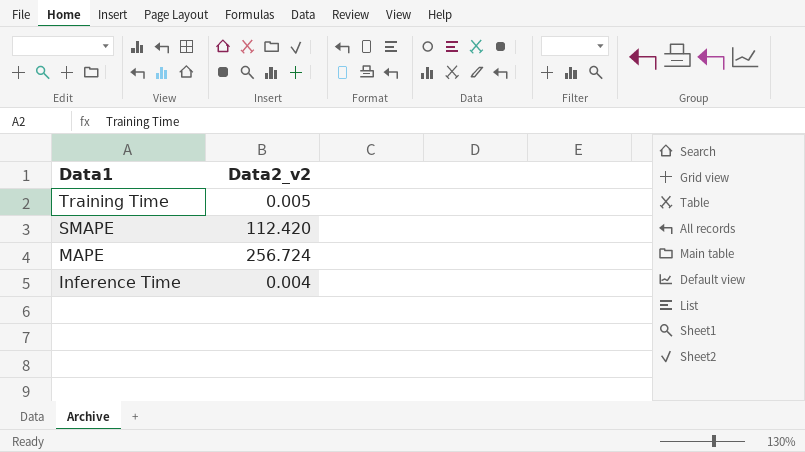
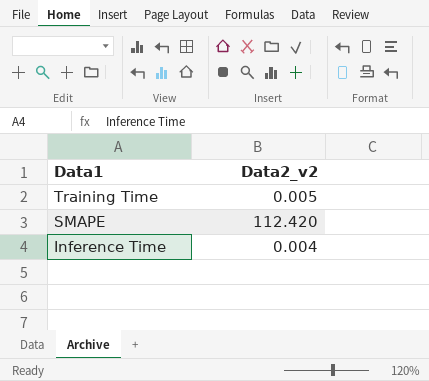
row MAPE: 256.724 -> none

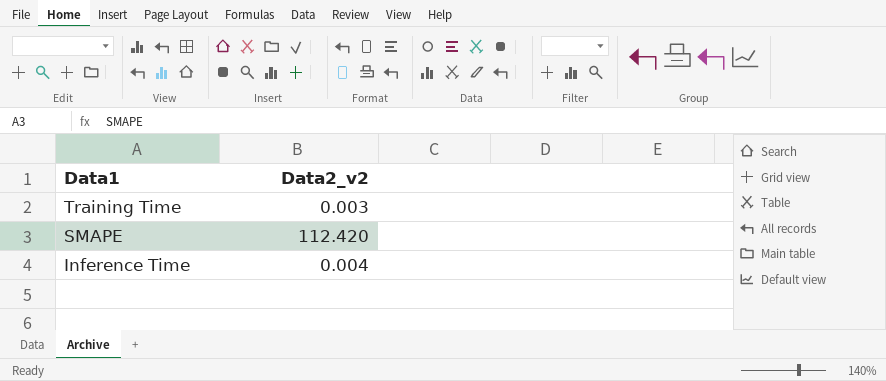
Training Time | Data2_v2: 0.005 -> 0.003

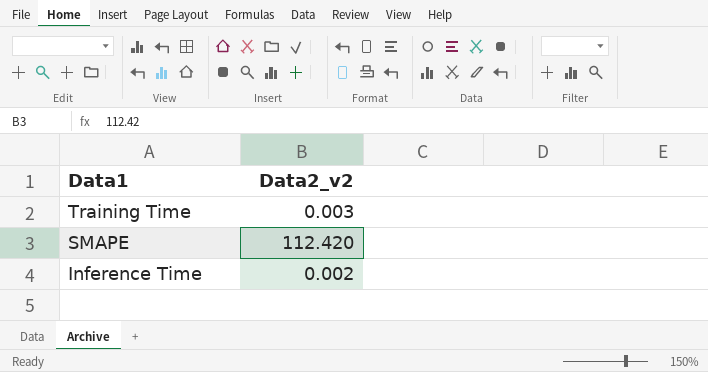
Inference Time | Data2_v2: 0.004 -> 0.002

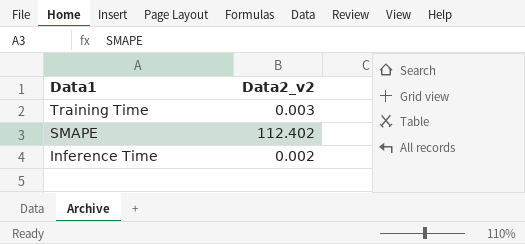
SMAPE | Data2_v2: 112.420 -> 112.402

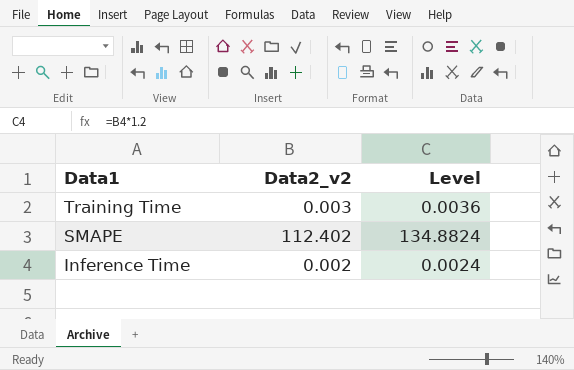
column Level | formula: none -> [Data2_v2] * 1.2

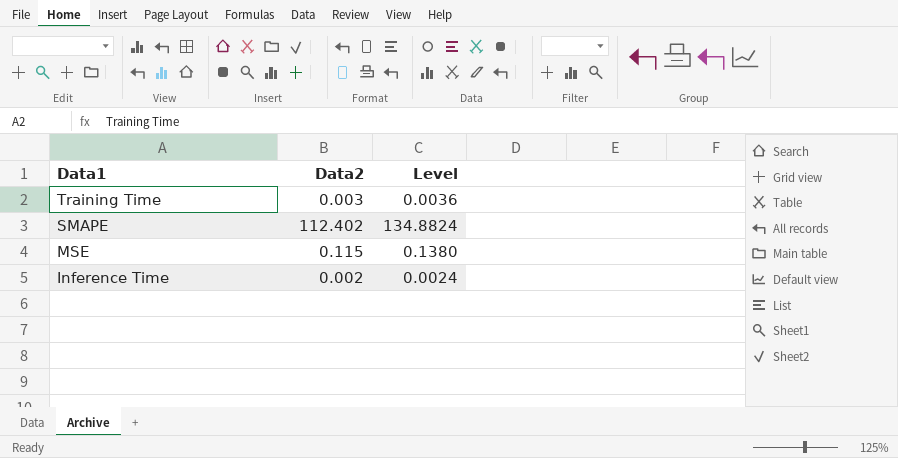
column name: Data2_v2 -> Data2
row MSE: none -> 0.115 | 0.1380

